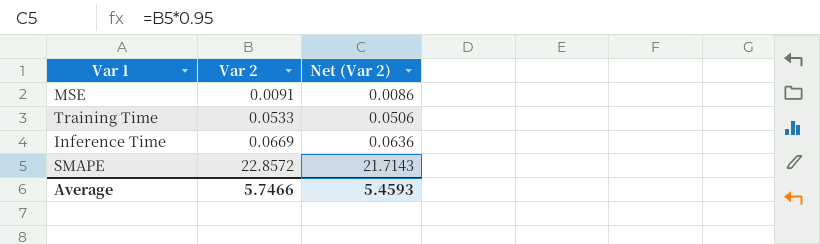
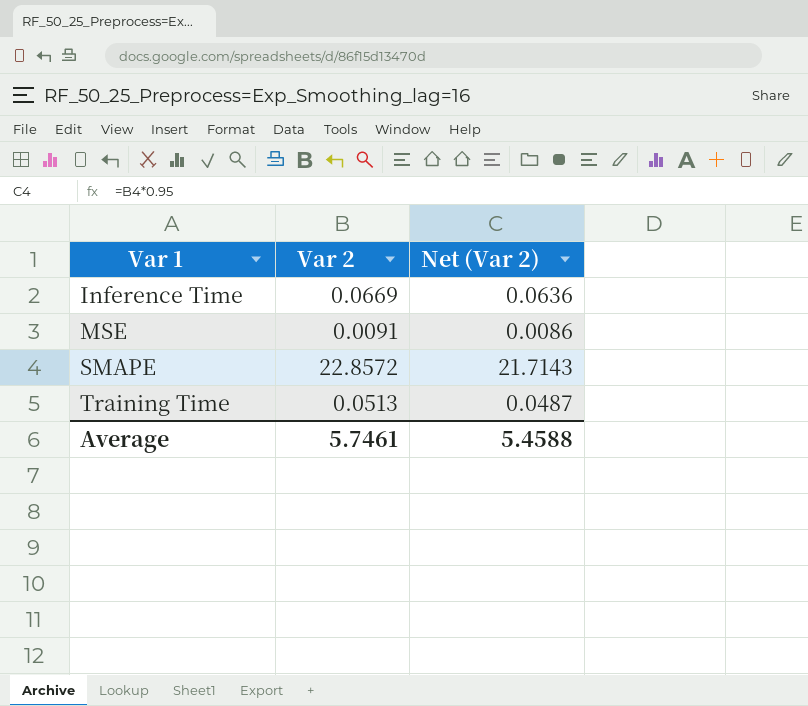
row order: Var 2 ascending -> Var 1 ascending
Training Time | Var 2: 0.0533 -> 0.0513
Training Time | Net (Var 2): 0.0506 -> 0.0487
Average | Var 2: 5.7466 -> 5.7461
Average | Net (Var 2): 5.4593 -> 5.4588

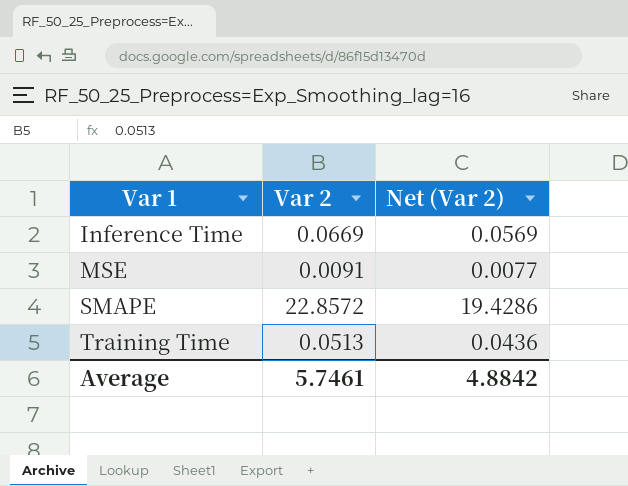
column Net (Var 2) | formula: [Var 2] * 0.95 -> [Var 2] * 0.85
Average | Net (Var 2): 5.4588 -> 4.8842

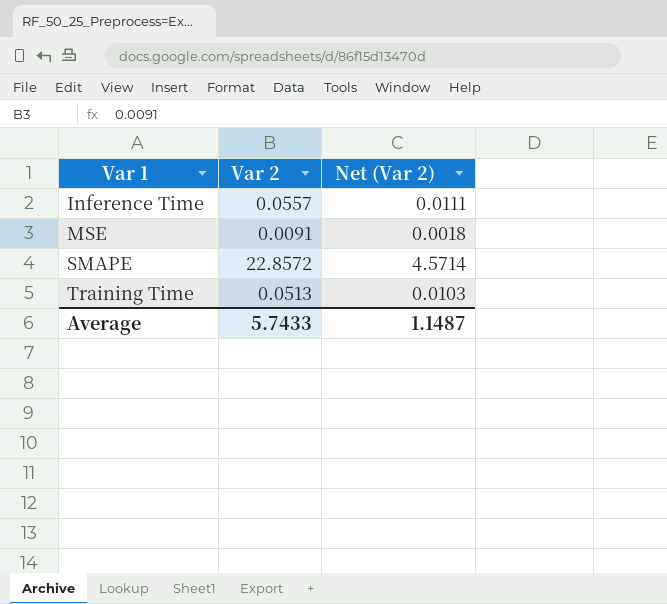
column Net (Var 2) | formula: [Var 2] * 0.85 -> [Var 2] * 0.2
Inference Time | Var 2: 0.0669 -> 0.0557
Average | Var 2: 5.7461 -> 5.7433
Average | Net (Var 2): 4.8842 -> 1.1487

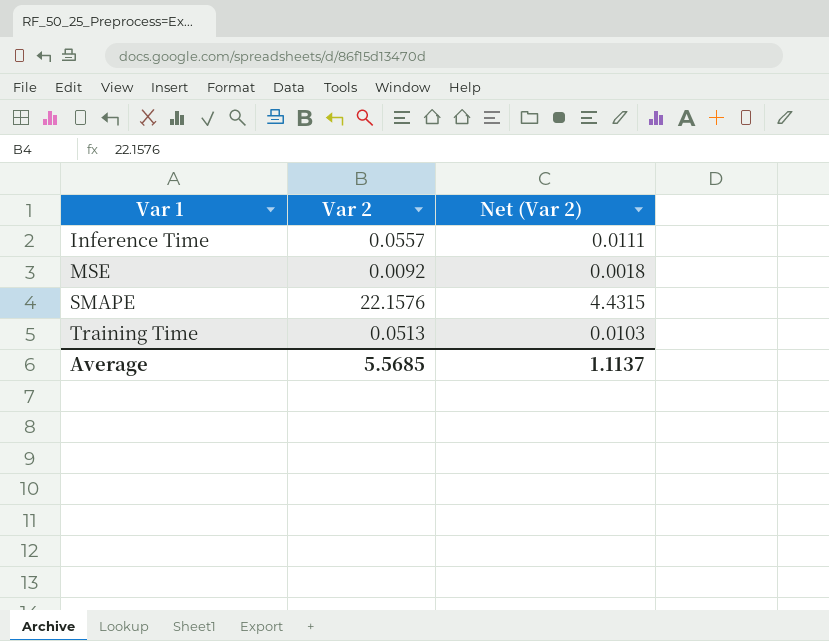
MSE | Var 2: 0.0091 -> 0.0092
SMAPE | Var 2: 22.8572 -> 22.1576
SMAPE | Net (Var 2): 4.5714 -> 4.4315
Average | Var 2: 5.7433 -> 5.5685
Average | Net (Var 2): 1.1487 -> 1.1137

